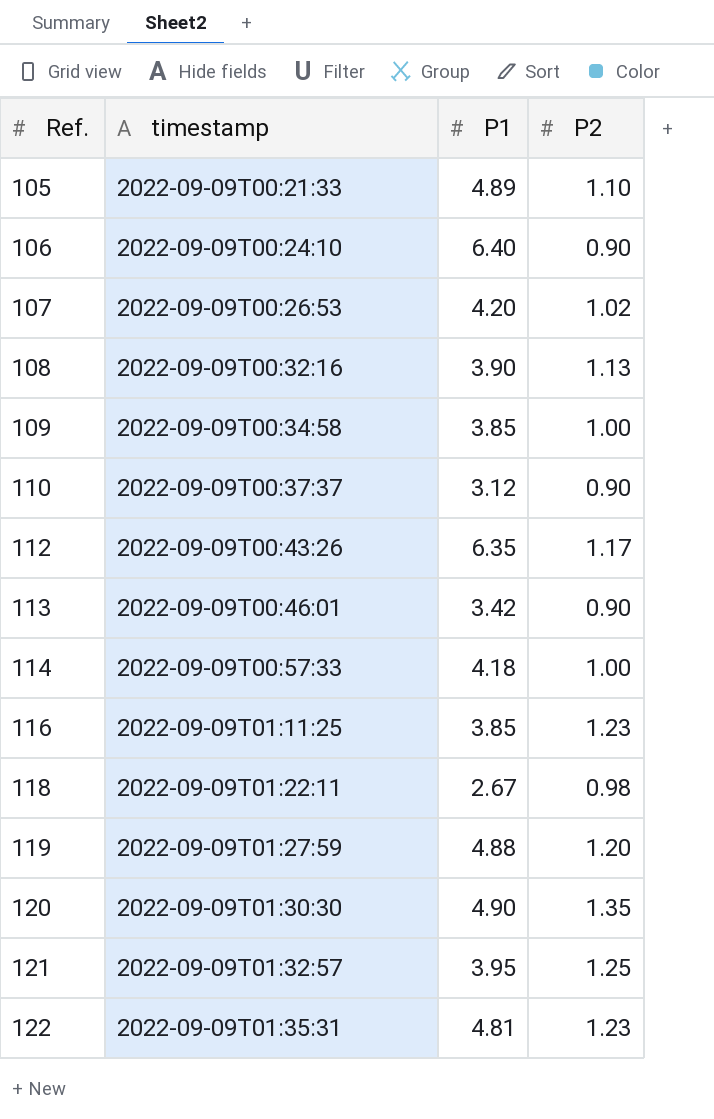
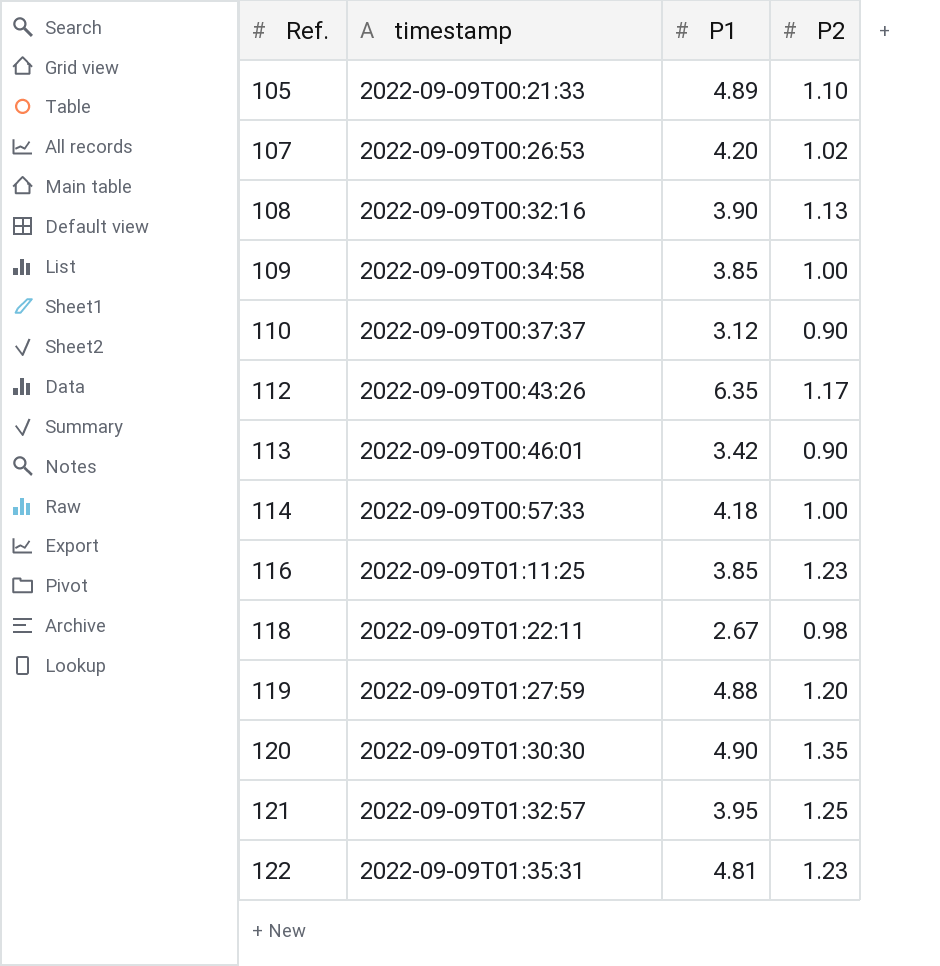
row 106: 2022-09-09T00:24:10 | 6.40 | 0.90 -> none

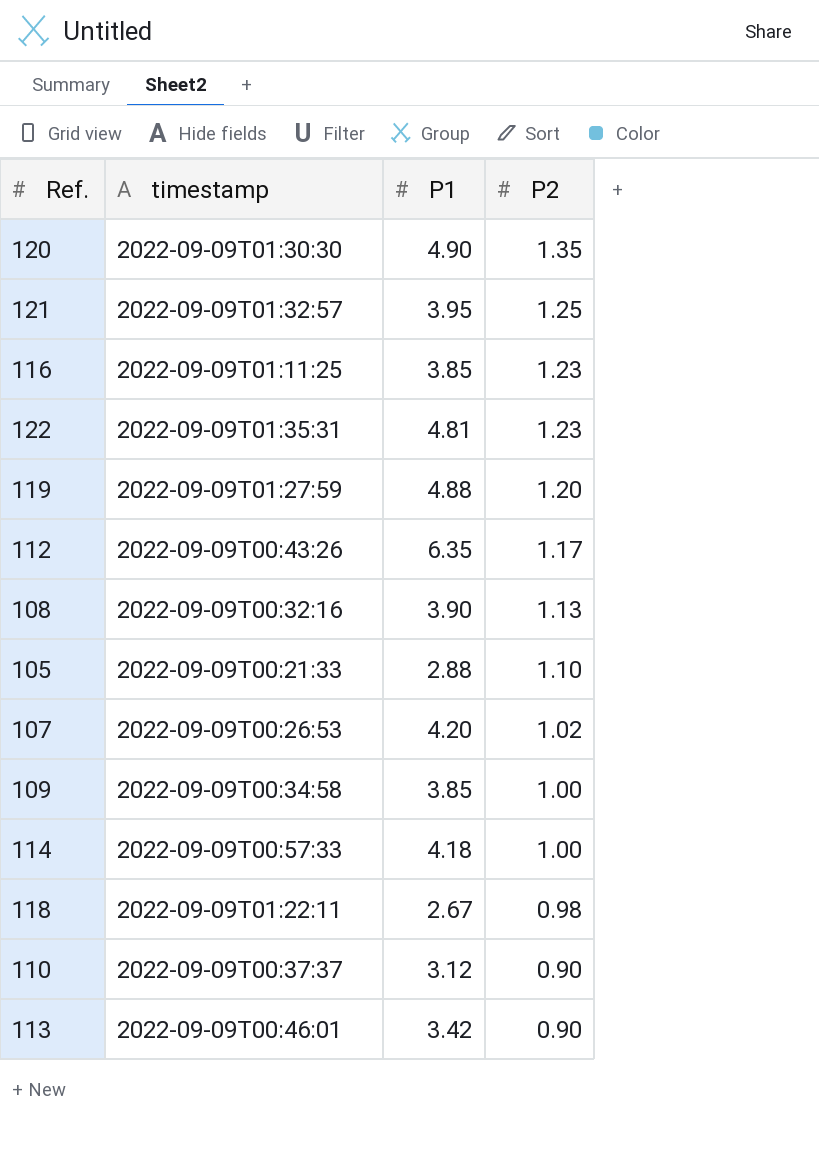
row order: Ref. ascending -> P2 descending
105 | P1: 4.89 -> 2.88

